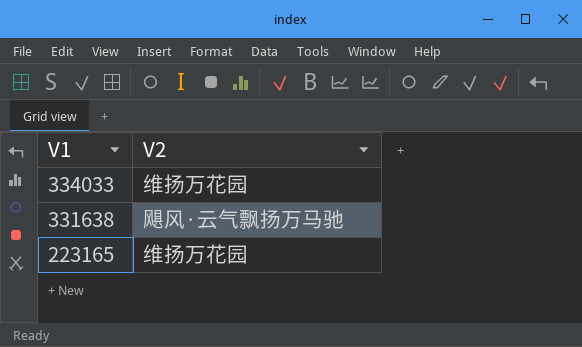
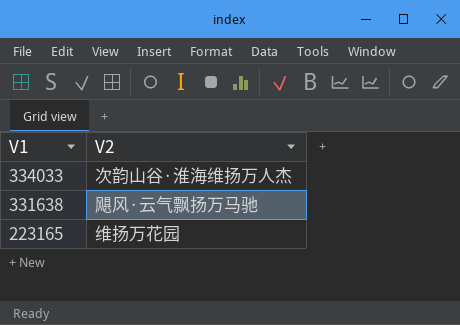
334033 | V2: 维扬万花园 -> 次韵山谷·淮海维扬万人杰

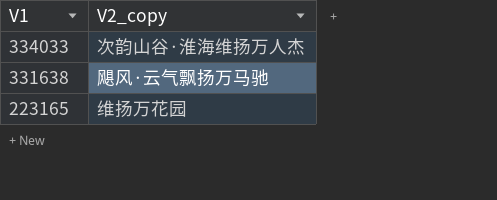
column name: V2 -> V2_copy

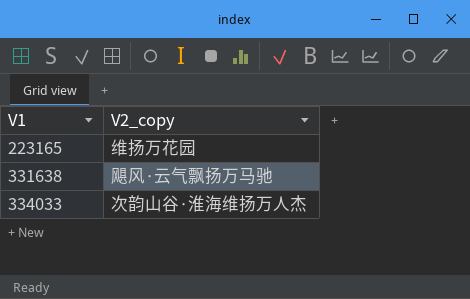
row order: V1 descending -> V1 ascending

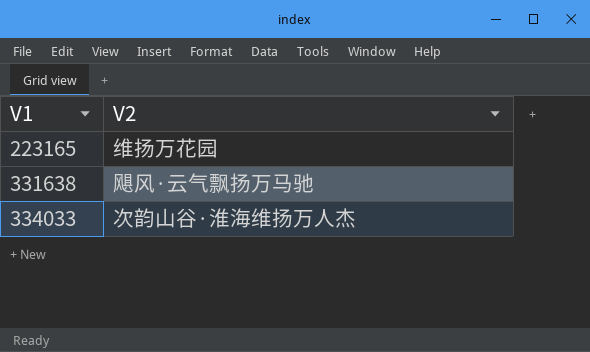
column name: V2_copy -> V2

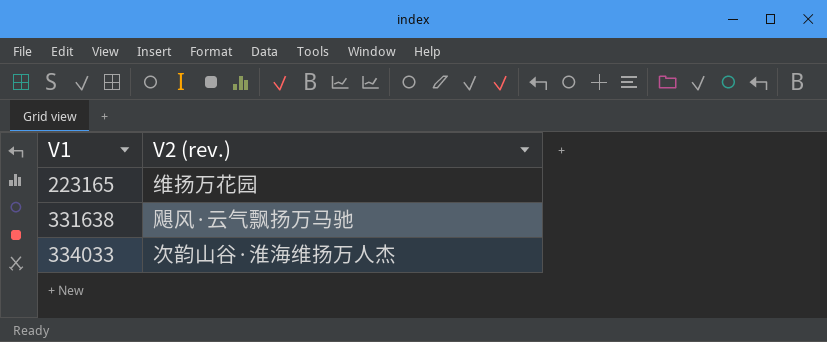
column name: V2 -> V2 (rev.)

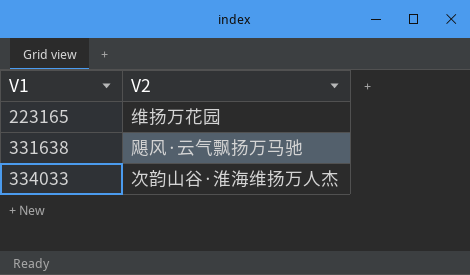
column name: V2 (rev.) -> V2

